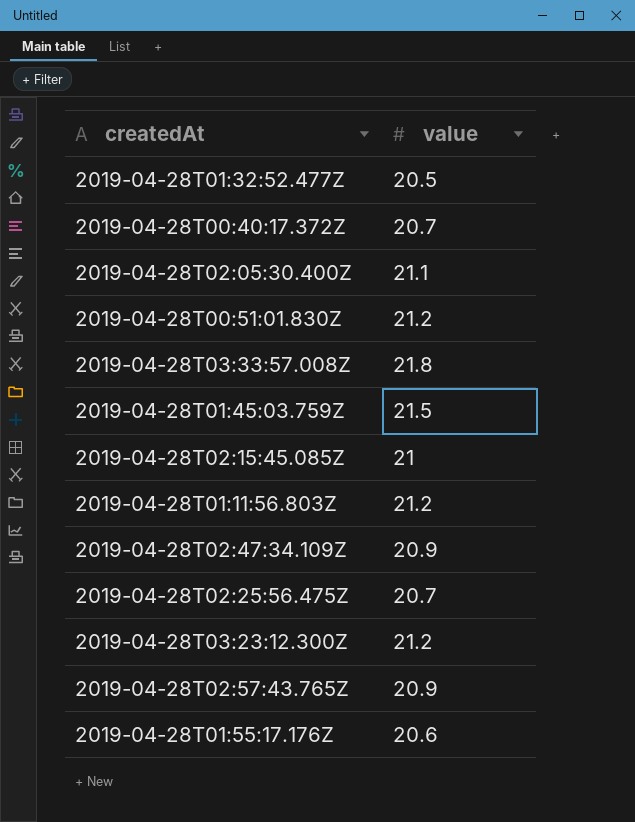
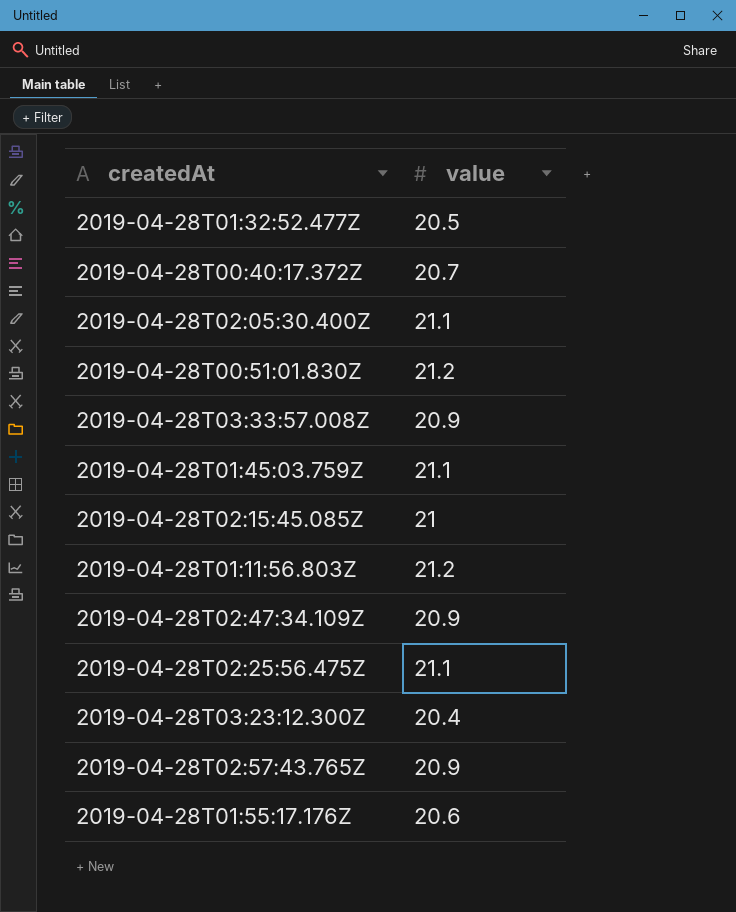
2019-04-28T03:33:57.008Z | value: 21.8 -> 20.9
2019-04-28T01:45:03.759Z | value: 21.5 -> 21.1
2019-04-28T02:25:56.475Z | value: 20.7 -> 21.1
2019-04-28T03:23:12.300Z | value: 21.2 -> 20.4

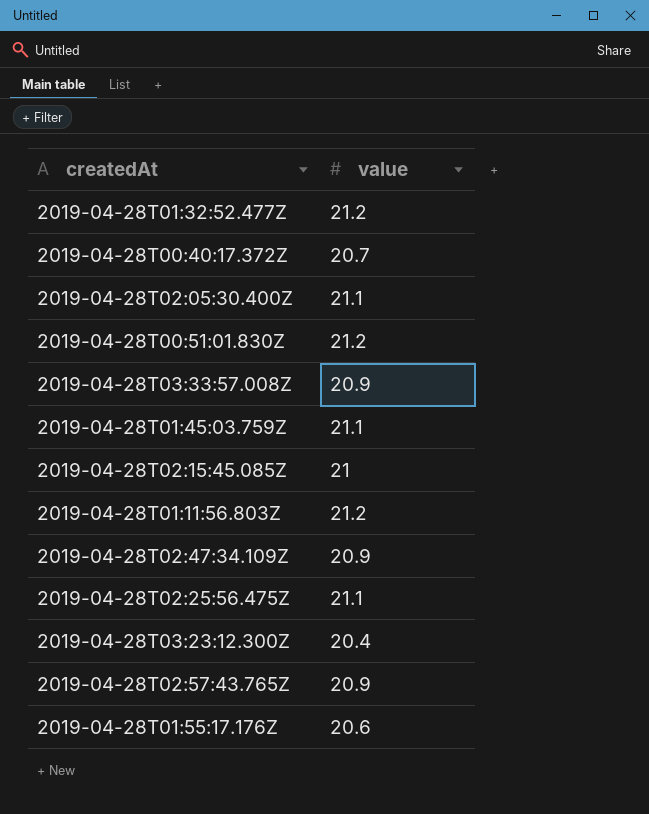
2019-04-28T01:32:52.477Z | value: 20.5 -> 21.2

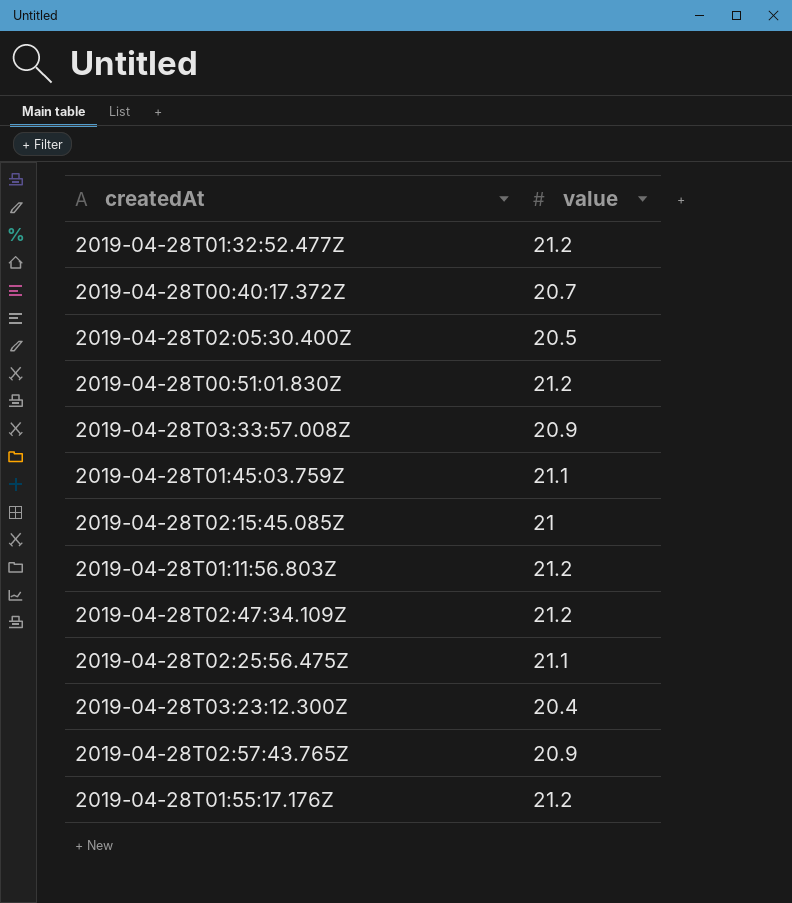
2019-04-28T02:05:30.400Z | value: 21.1 -> 20.5
2019-04-28T02:47:34.109Z | value: 20.9 -> 21.2
2019-04-28T01:55:17.176Z | value: 20.6 -> 21.2

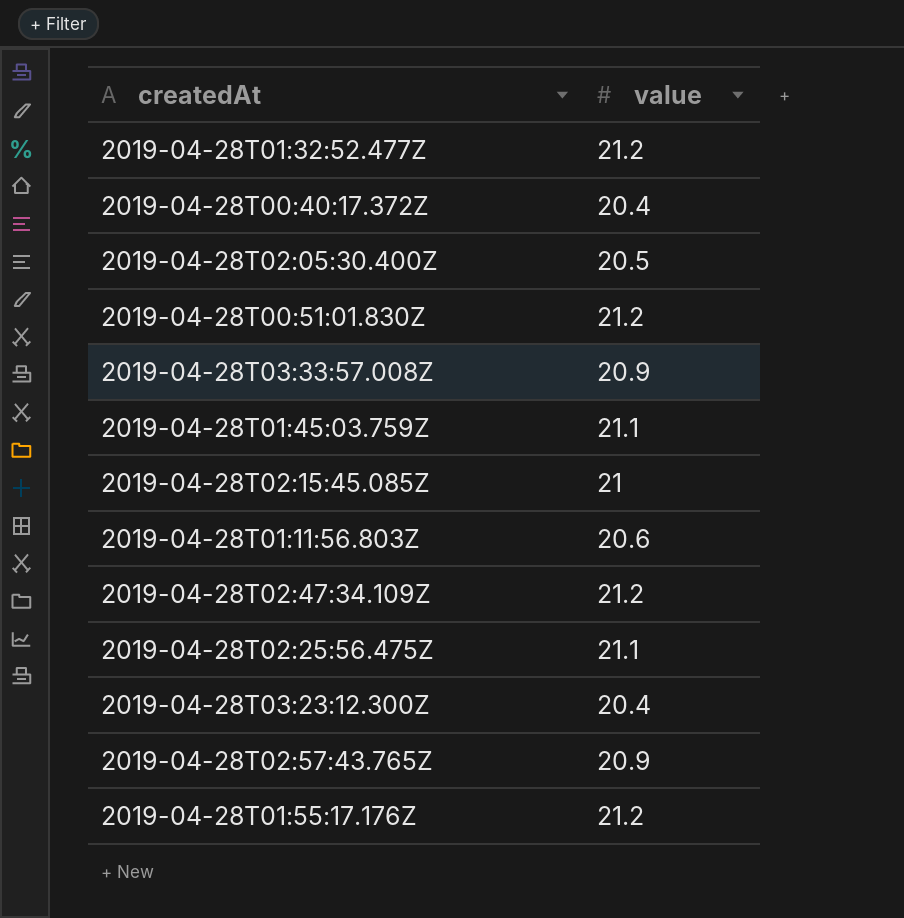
2019-04-28T00:40:17.372Z | value: 20.7 -> 20.4
2019-04-28T01:11:56.803Z | value: 21.2 -> 20.6

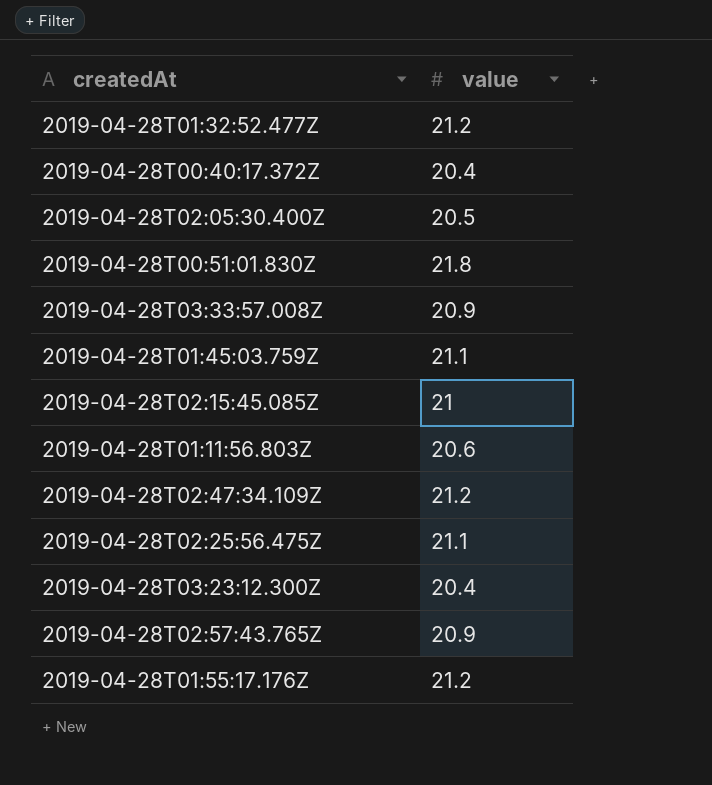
2019-04-28T00:51:01.830Z | value: 21.2 -> 21.8

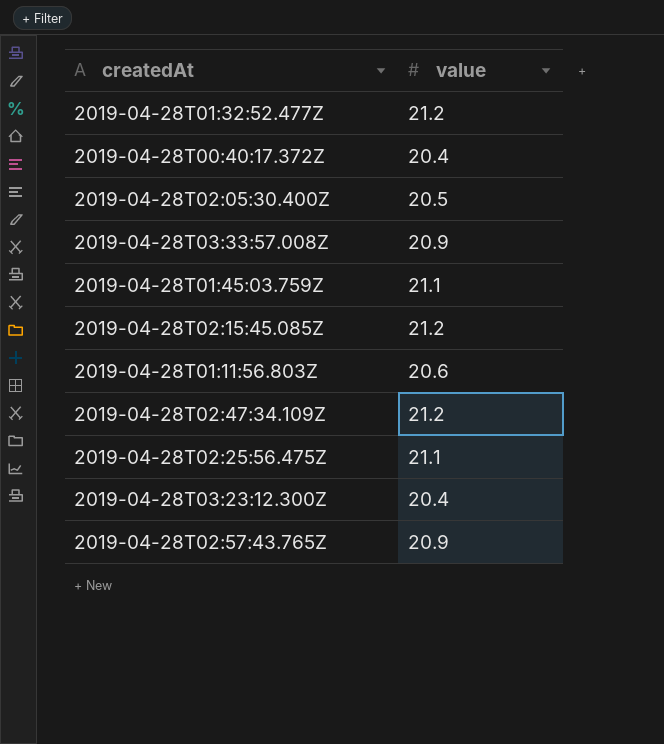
row 2019-04-28T00:51:01.830Z: 21.8 -> none
row 2019-04-28T01:55:17.176Z: 21.2 -> none
2019-04-28T02:15:45.085Z | value: 21 -> 21.2

